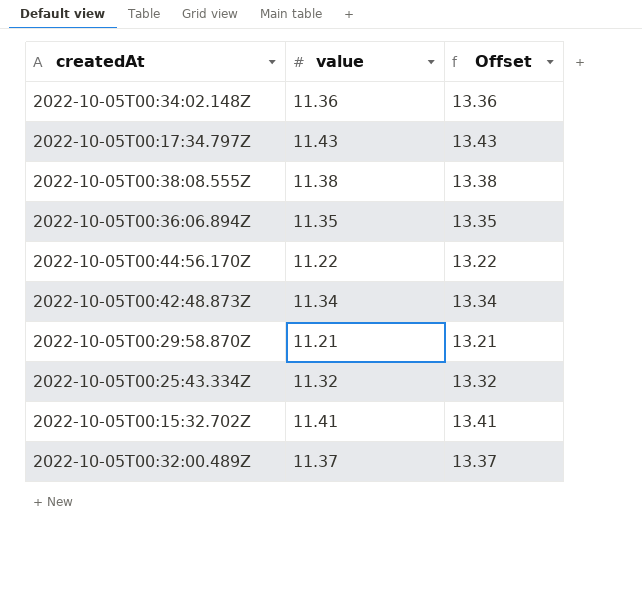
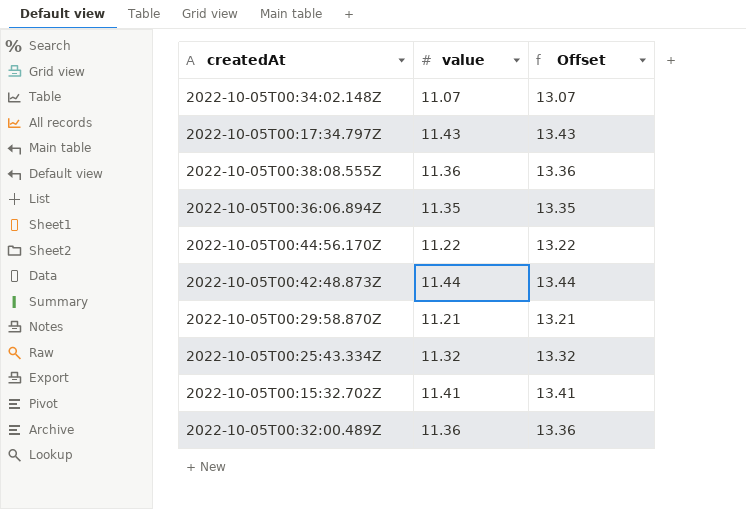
2022-10-05T00:34:02.148Z | value: 11.36 -> 11.07
2022-10-05T00:34:02.148Z | Offset: 13.36 -> 13.07
2022-10-05T00:38:08.555Z | value: 11.38 -> 11.36
2022-10-05T00:38:08.555Z | Offset: 13.38 -> 13.36
2022-10-05T00:42:48.873Z | value: 11.34 -> 11.44
2022-10-05T00:42:48.873Z | Offset: 13.34 -> 13.44
2022-10-05T00:32:00.489Z | value: 11.37 -> 11.36
2022-10-05T00:32:00.489Z | Offset: 13.37 -> 13.36

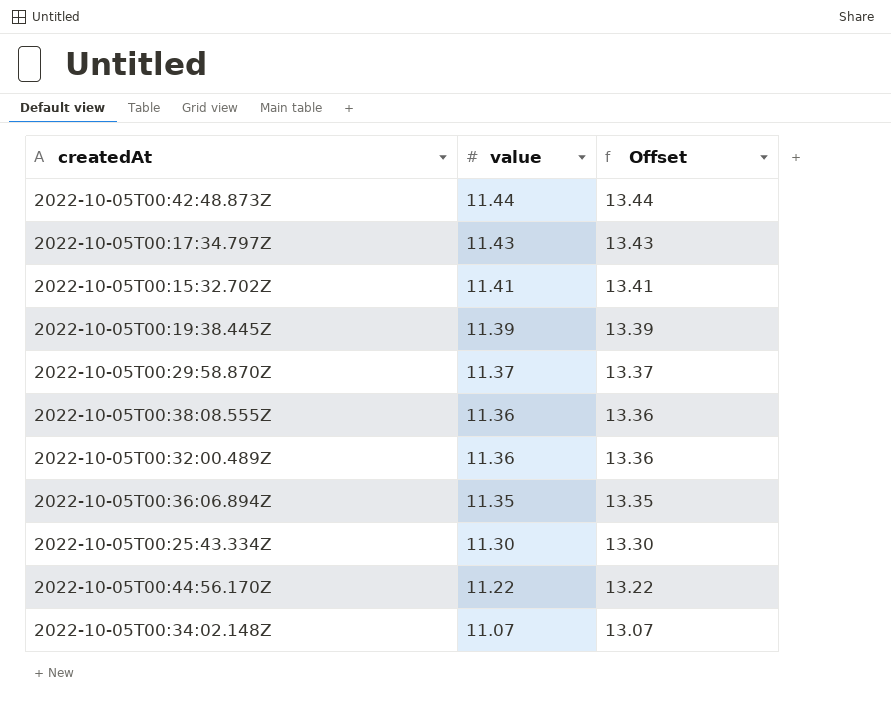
row order: none -> value descending
row 2022-10-05T00:19:38.445Z: none -> 11.39 | 13.39
2022-10-05T00:29:58.870Z | value: 11.21 -> 11.37
2022-10-05T00:29:58.870Z | Offset: 13.21 -> 13.37
2022-10-05T00:25:43.334Z | value: 11.32 -> 11.30
2022-10-05T00:25:43.334Z | Offset: 13.32 -> 13.30

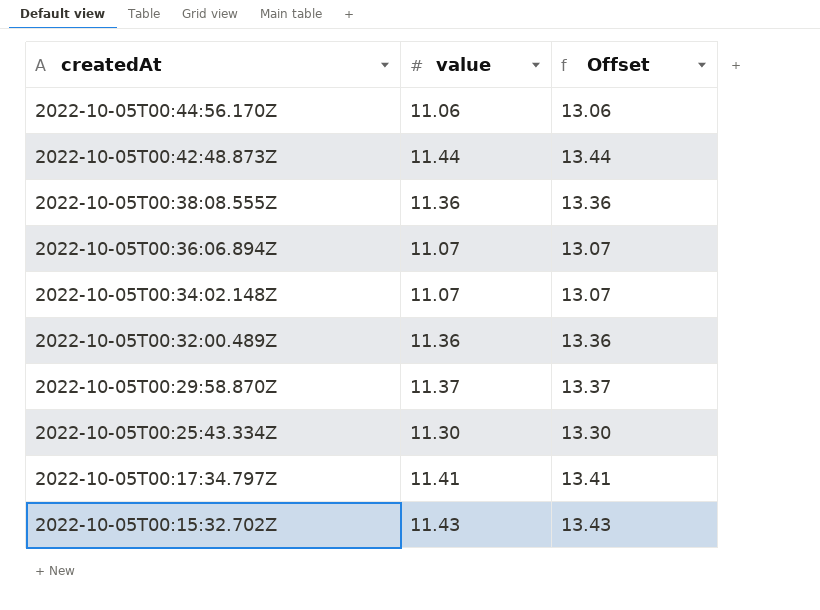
row order: value descending -> createdAt descending
row 2022-10-05T00:19:38.445Z: 11.39 | 13.39 -> none
2022-10-05T00:44:56.170Z | value: 11.22 -> 11.06
2022-10-05T00:44:56.170Z | Offset: 13.22 -> 13.06
2022-10-05T00:36:06.894Z | value: 11.35 -> 11.07
2022-10-05T00:36:06.894Z | Offset: 13.35 -> 13.07
2022-10-05T00:17:34.797Z | value: 11.43 -> 11.41
2022-10-05T00:17:34.797Z | Offset: 13.43 -> 13.41
2022-10-05T00:15:32.702Z | value: 11.41 -> 11.43
2022-10-05T00:15:32.702Z | Offset: 13.41 -> 13.43

